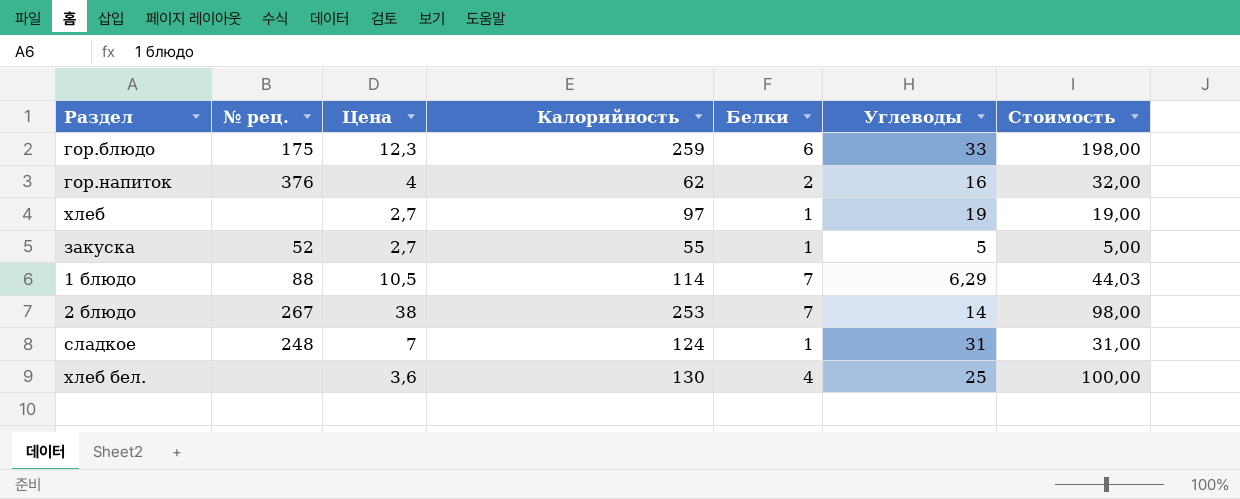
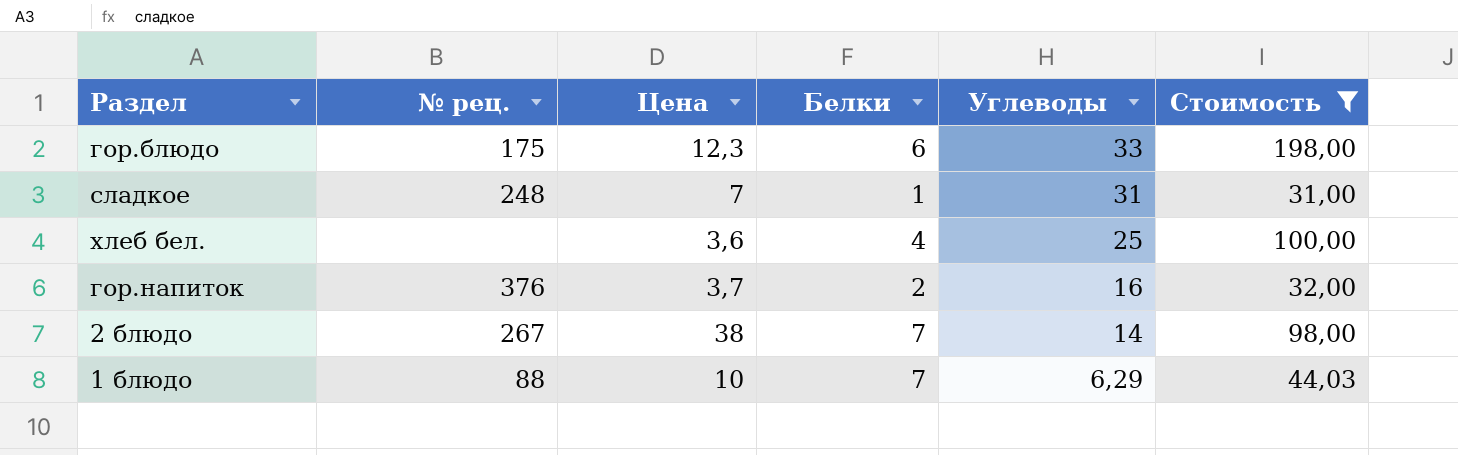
filter: none -> Стоимость >= 31,00
row order: none -> Углеводы descending
column Калорийность | position: 4 -> none
гор.напиток | Цена: 4 -> 3,7
1 блюдо | Цена: 10,5 -> 10

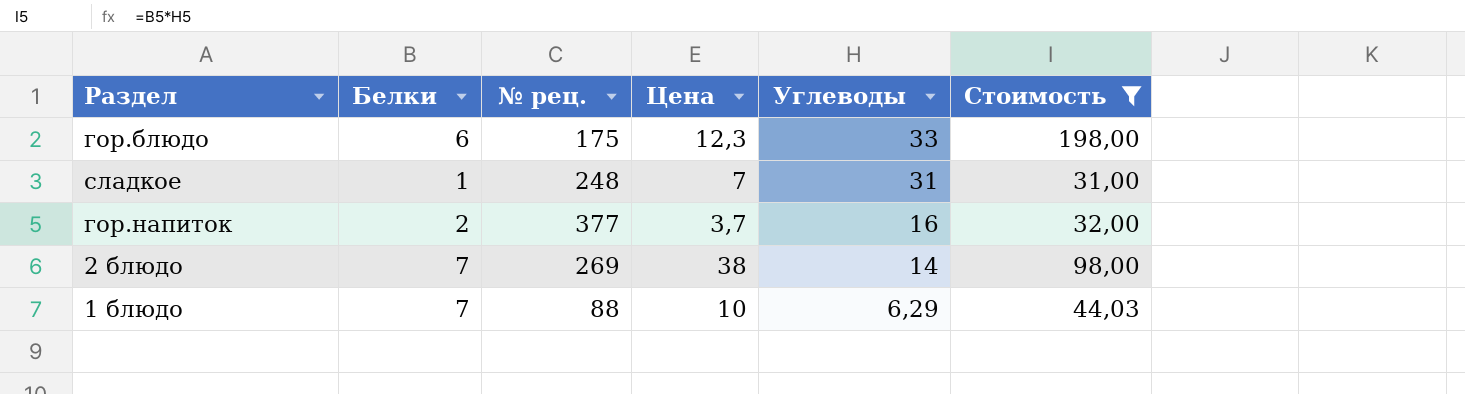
column Белки | position: 4 -> 2
row хлеб бел.: none | 3,6 | 4 | 25 | 100,00 -> none
гор.напиток | № рец.: 376 -> 377
2 блюдо | № рец.: 267 -> 269

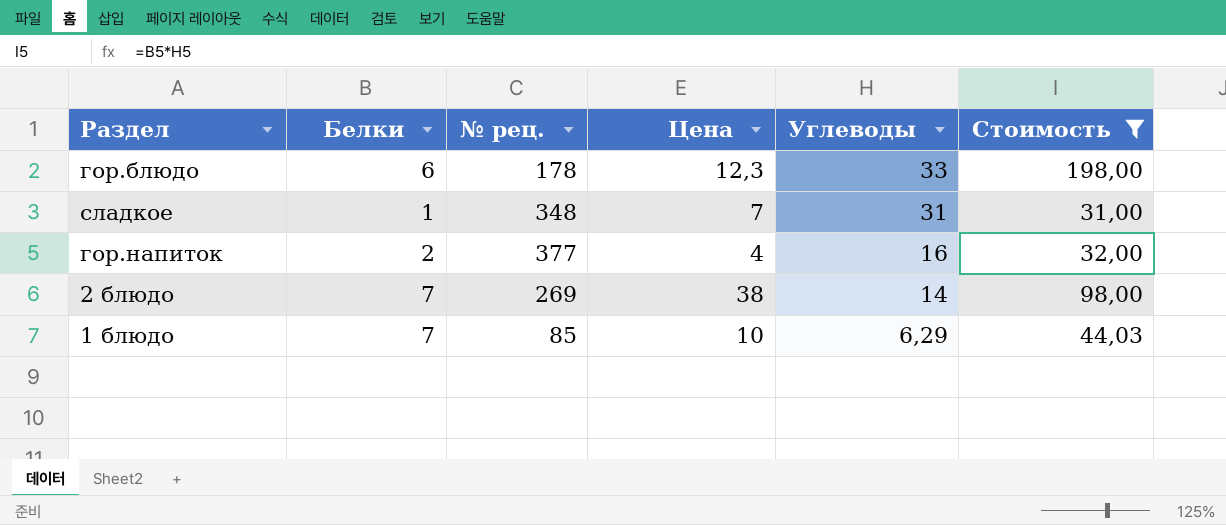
гор.блюдо | № рец.: 175 -> 178
сладкое | № рец.: 248 -> 348
гор.напиток | Цена: 3,7 -> 4
1 блюдо | № рец.: 88 -> 85

